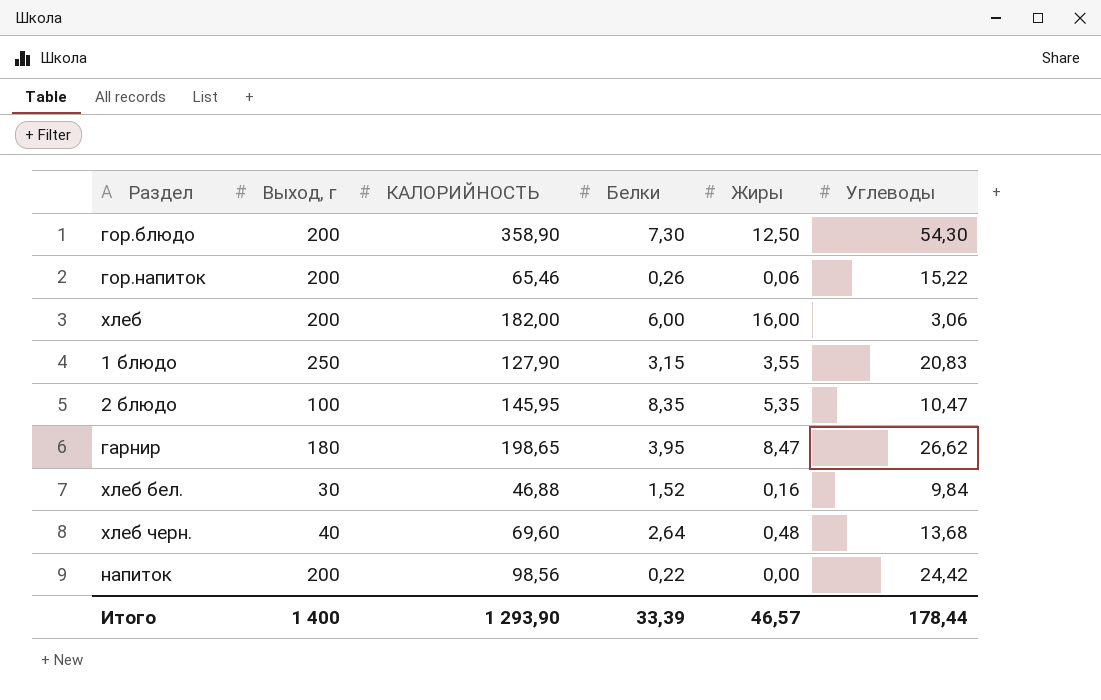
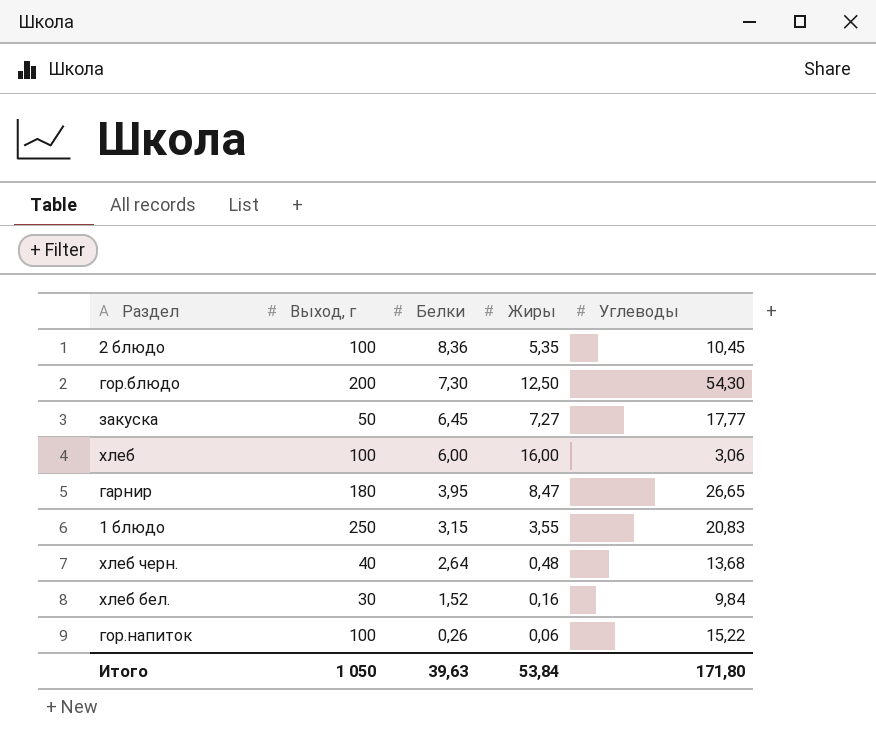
row order: none -> Белки descending
column КАЛОРИЙНОСТЬ | position: 3 -> none
row напиток: 200 | 98,56 | 0,22 | 0,00 | 24,42 -> none
2 блюдо | Белки: 8,35 -> 8,36
2 блюдо | Углеводы: 10,47 -> 10,45
row закуска: none -> 50 | 6,45 | 7,27 | 17,77
хлеб | Выход, г: 200 -> 100
гарнир | Углеводы: 26,62 -> 26,65
гор.напиток | Выход, г: 200 -> 100
Итого | Выход, г: 1 400 -> 1 050
Итого | Белки: 33,39 -> 39,63
Итого | Жиры: 46,57 -> 53,84
Итого | Углеводы: 178,44 -> 171,80

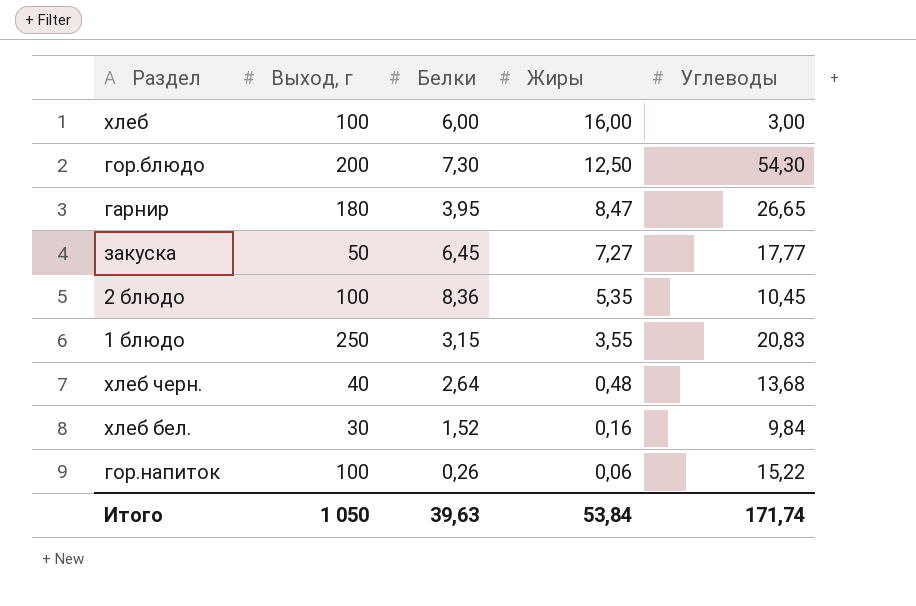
row order: Белки descending -> Жиры descending
хлеб | Углеводы: 3,06 -> 3,00
Итого | Углеводы: 171,80 -> 171,74

